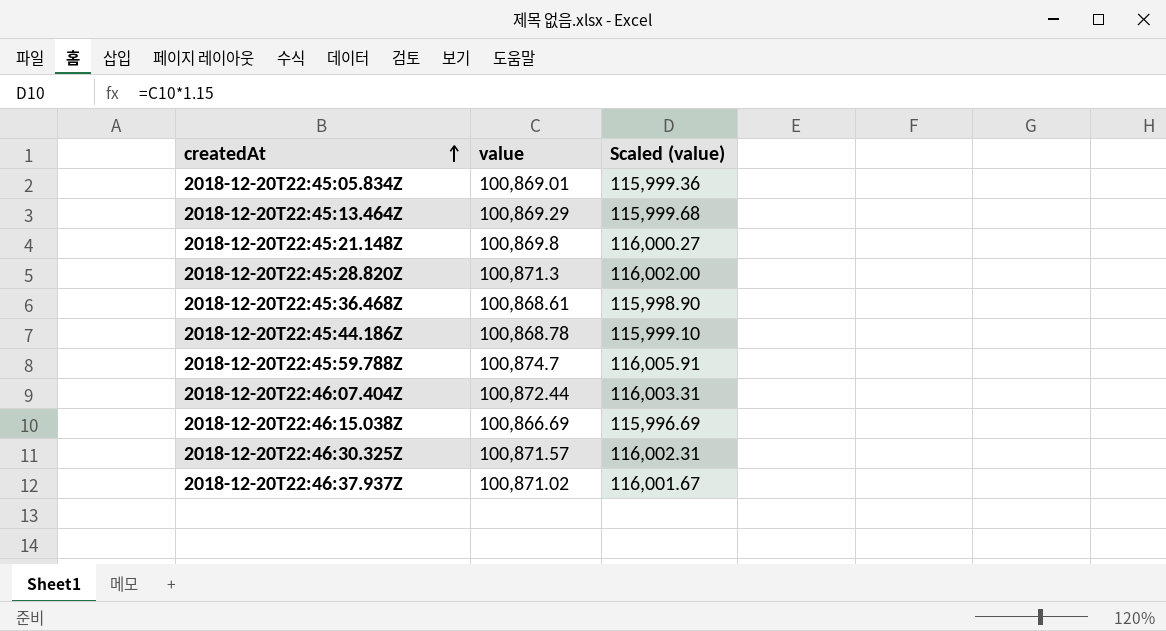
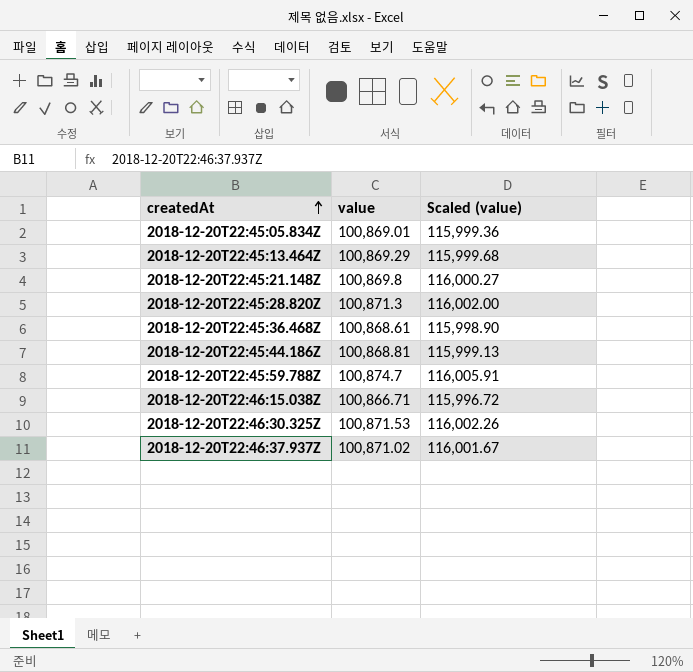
row 2018-12-20T22:46:07.404Z: 100,872.44 | 116,003.31 -> none
2018-12-20T22:45:44.186Z | value: 100,868.78 -> 100,868.81
2018-12-20T22:45:44.186Z | Scaled (value): 115,999.10 -> 115,999.13
2018-12-20T22:46:15.038Z | value: 100,866.69 -> 100,866.71
2018-12-20T22:46:15.038Z | Scaled (value): 115,996.69 -> 115,996.72
2018-12-20T22:46:30.325Z | value: 100,871.57 -> 100,871.53
2018-12-20T22:46:30.325Z | Scaled (value): 116,002.31 -> 116,002.26

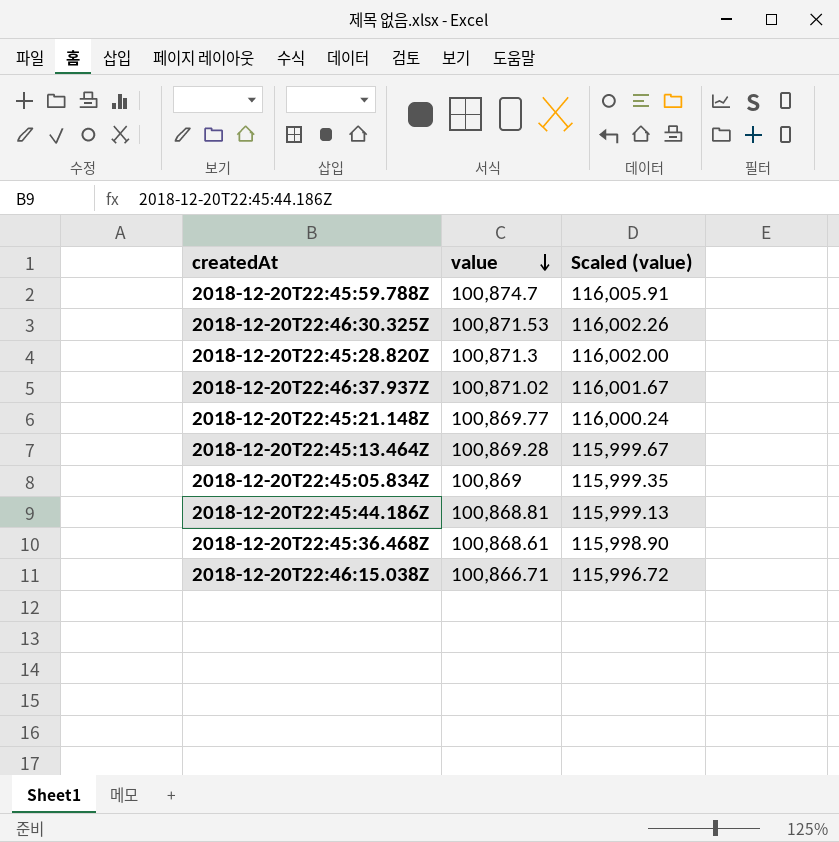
row order: createdAt ascending -> value descending
2018-12-20T22:45:21.148Z | value: 100,869.8 -> 100,869.77
2018-12-20T22:45:21.148Z | Scaled (value): 116,000.27 -> 116,000.24
2018-12-20T22:45:13.464Z | value: 100,869.29 -> 100,869.28
2018-12-20T22:45:13.464Z | Scaled (value): 115,999.68 -> 115,999.67
2018-12-20T22:45:05.834Z | value: 100,869.01 -> 100,869
2018-12-20T22:45:05.834Z | Scaled (value): 115,999.36 -> 115,999.35

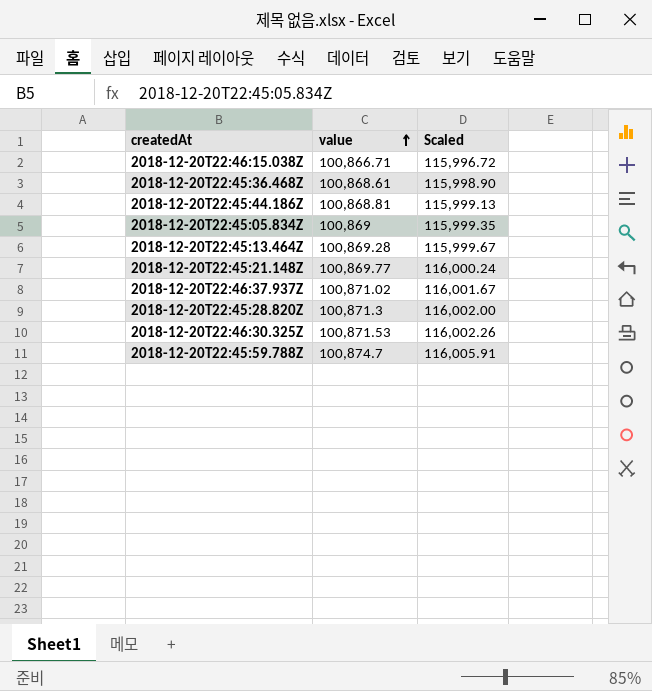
row order: value descending -> value ascending
column name: Scaled (value) -> Scaled

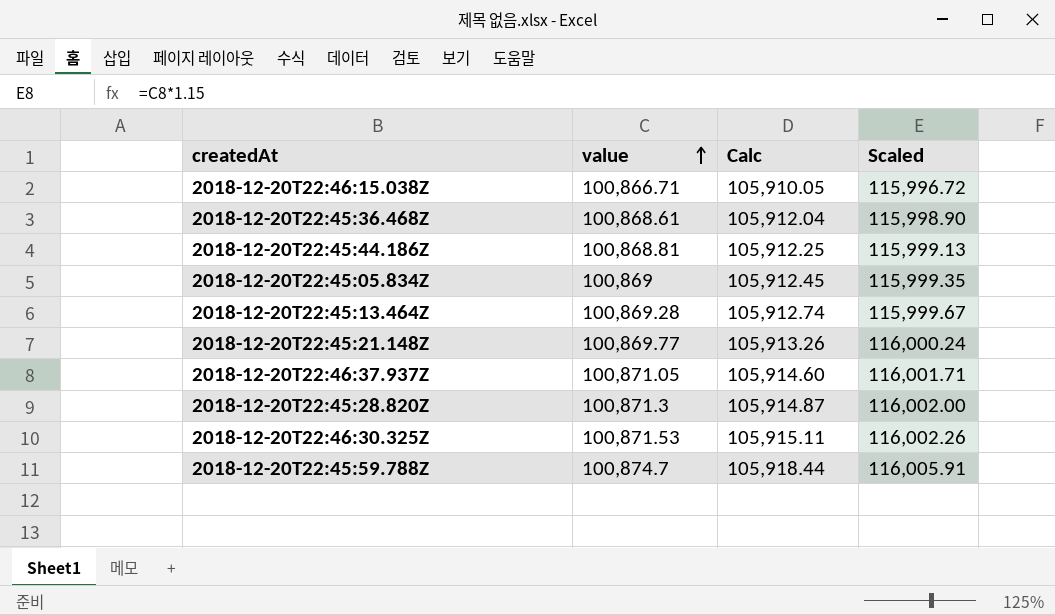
column Calc | formula: none -> [value] * 1.05
2018-12-20T22:46:37.937Z | value: 100,871.02 -> 100,871.05
2018-12-20T22:46:37.937Z | Scaled: 116,001.67 -> 116,001.71

